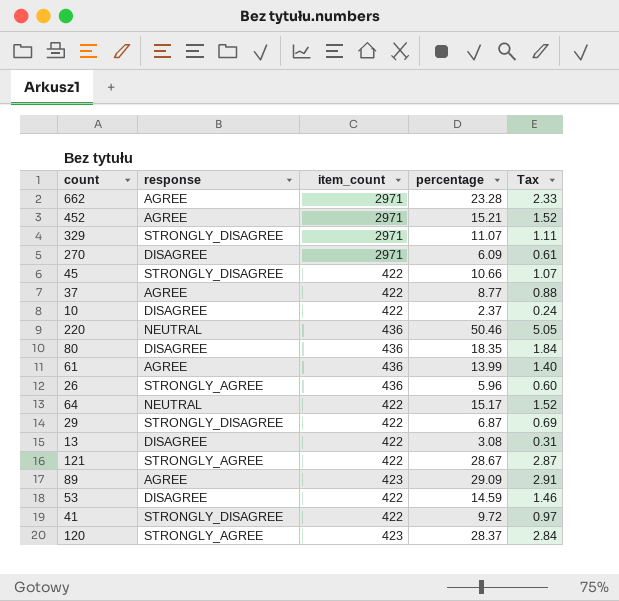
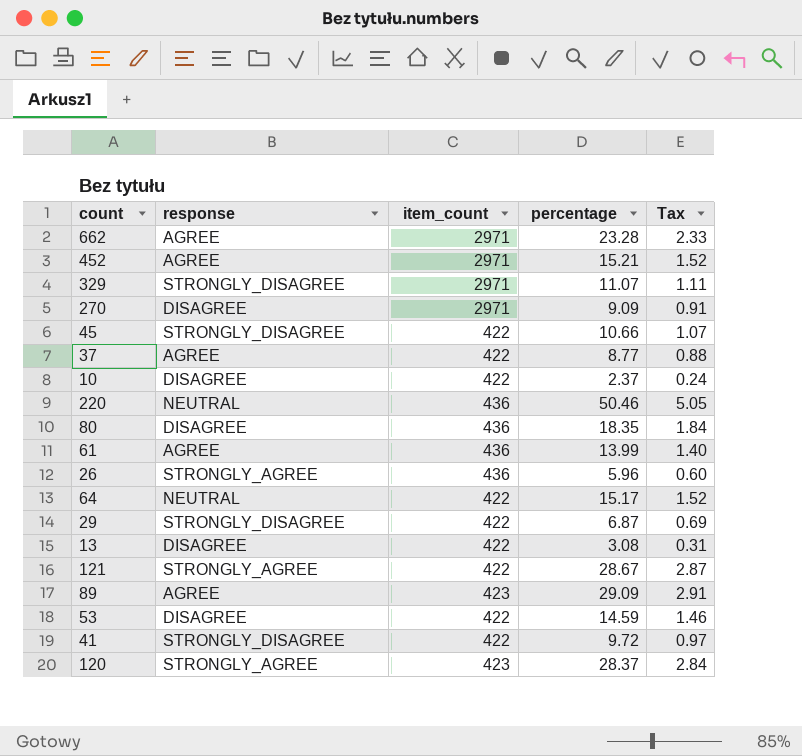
270 | percentage: 6.09 -> 9.09
270 | Tax: 0.61 -> 0.91

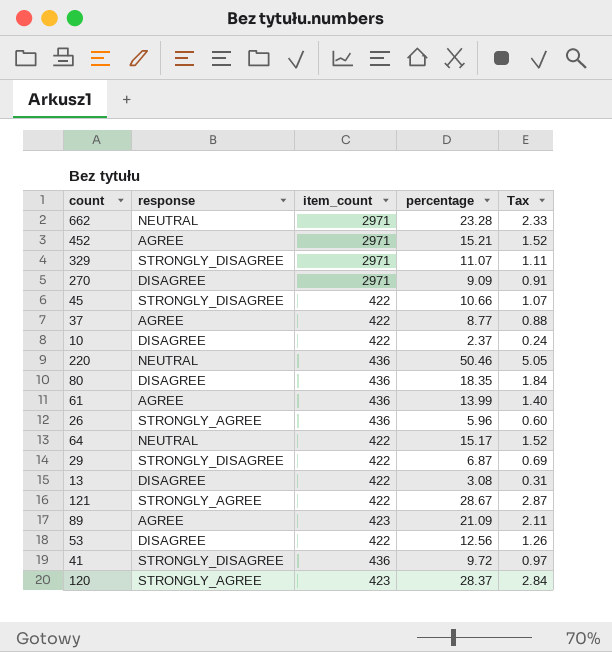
662 | response: AGREE -> NEUTRAL
89 | percentage: 29.09 -> 21.09
89 | Tax: 2.91 -> 2.11
53 | percentage: 14.59 -> 12.56
53 | Tax: 1.46 -> 1.26
41 | item_count: 422 -> 436

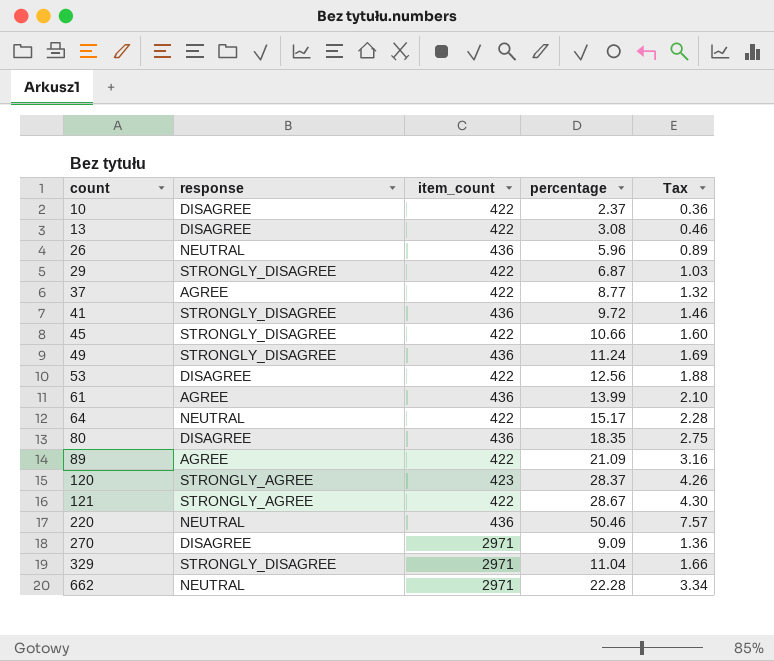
row order: none -> count ascending
column Tax | formula: [percentage] * 0.1 -> [percentage] * 0.15
row 452: AGREE | 2971 | 15.21 | 1.52 -> none
26 | response: STRONGLY_AGREE -> NEUTRAL
row 49: none -> STRONGLY_DISAGREE | 436 | 11.24 | 1.69
89 | item_count: 423 -> 422
329 | percentage: 11.07 -> 11.04
662 | percentage: 23.28 -> 22.28

